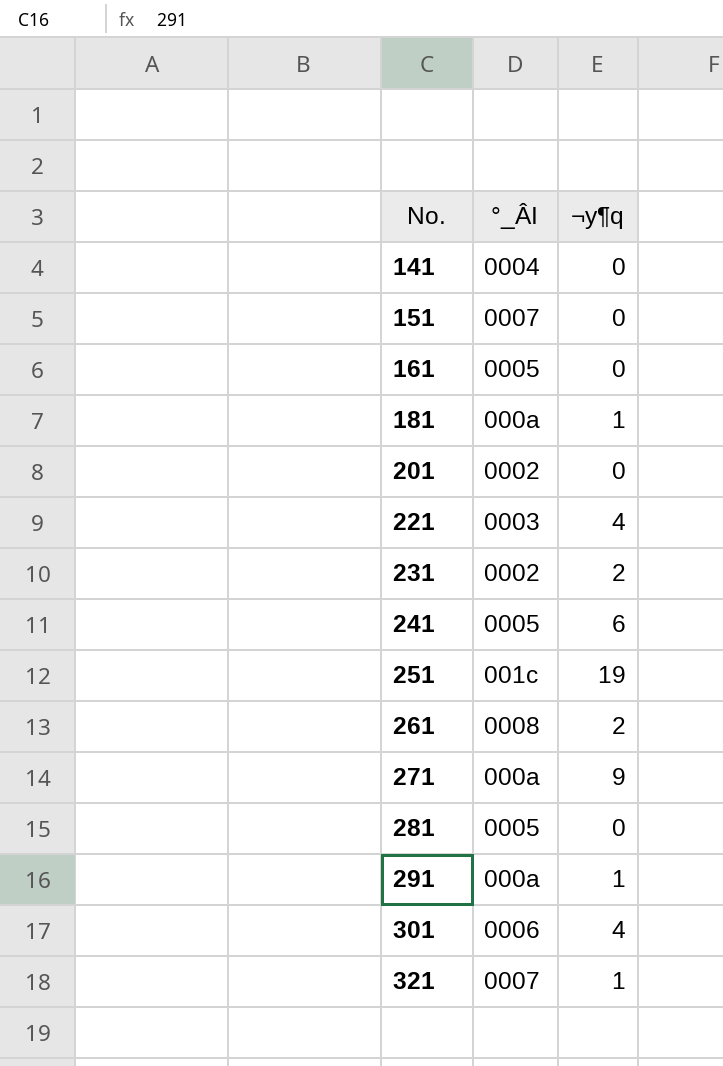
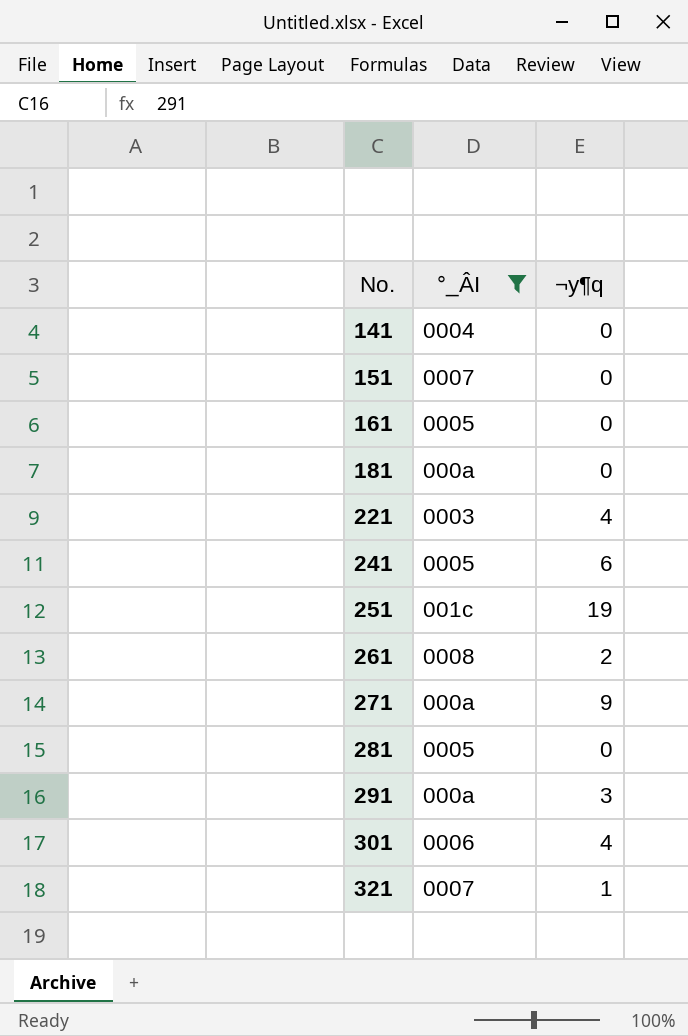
filter: none -> °_ÂI != 0002
181 | ¬y¶q: 1 -> 0
291 | ¬y¶q: 1 -> 3

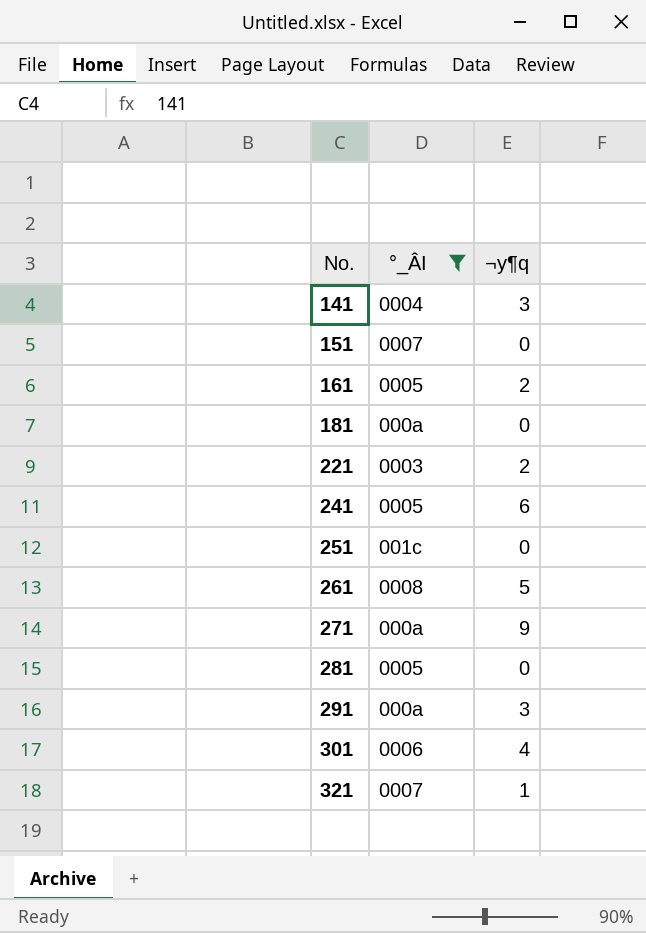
141 | ¬y¶q: 0 -> 3
161 | ¬y¶q: 0 -> 2
221 | ¬y¶q: 4 -> 2
251 | ¬y¶q: 19 -> 0
261 | ¬y¶q: 2 -> 5

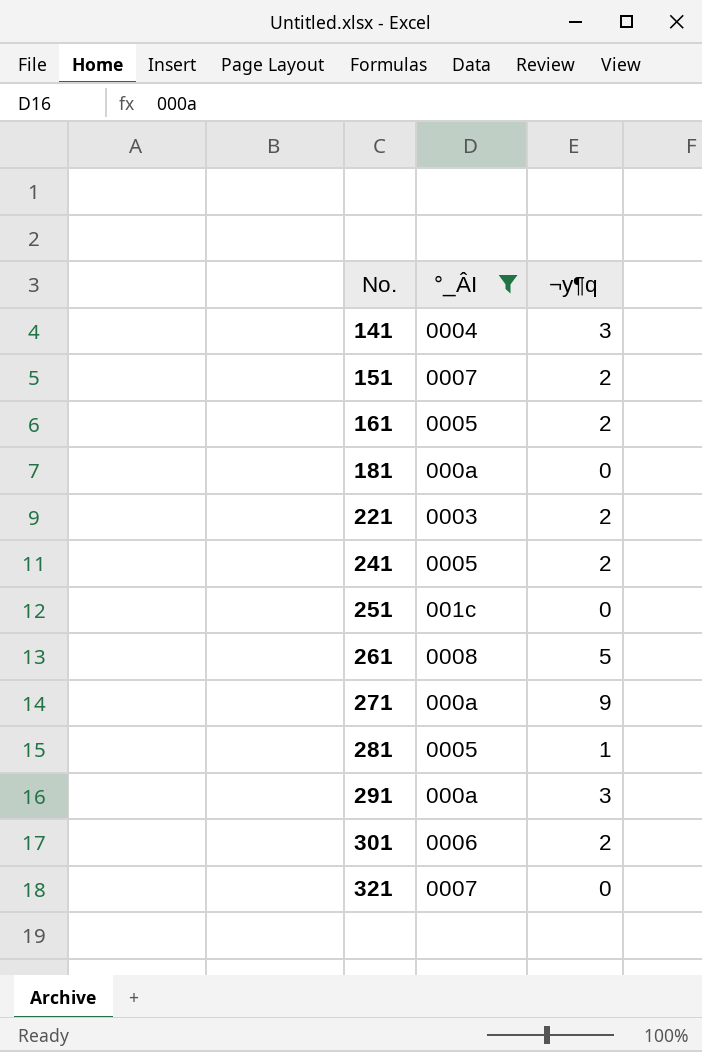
151 | ¬y¶q: 0 -> 2
241 | ¬y¶q: 6 -> 2
281 | ¬y¶q: 0 -> 1
301 | ¬y¶q: 4 -> 2
321 | ¬y¶q: 1 -> 0

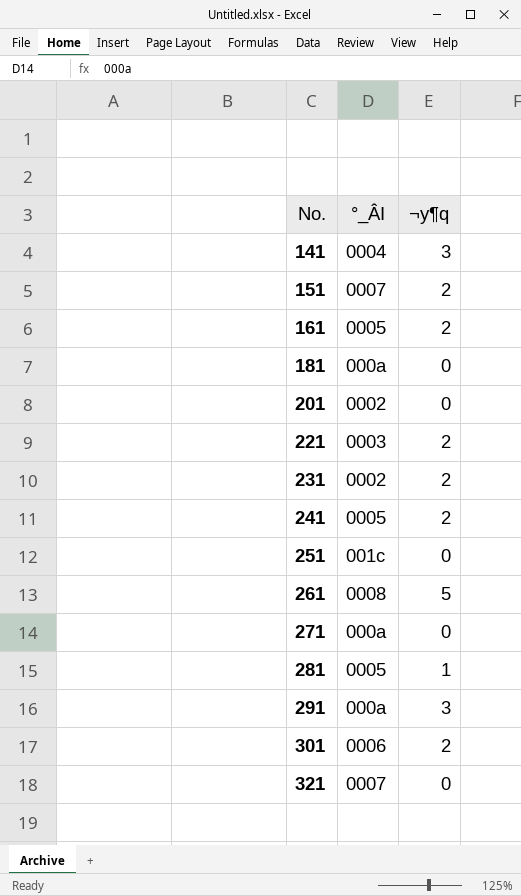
filter: °_ÂI != 0002 -> none
271 | ¬y¶q: 9 -> 0

